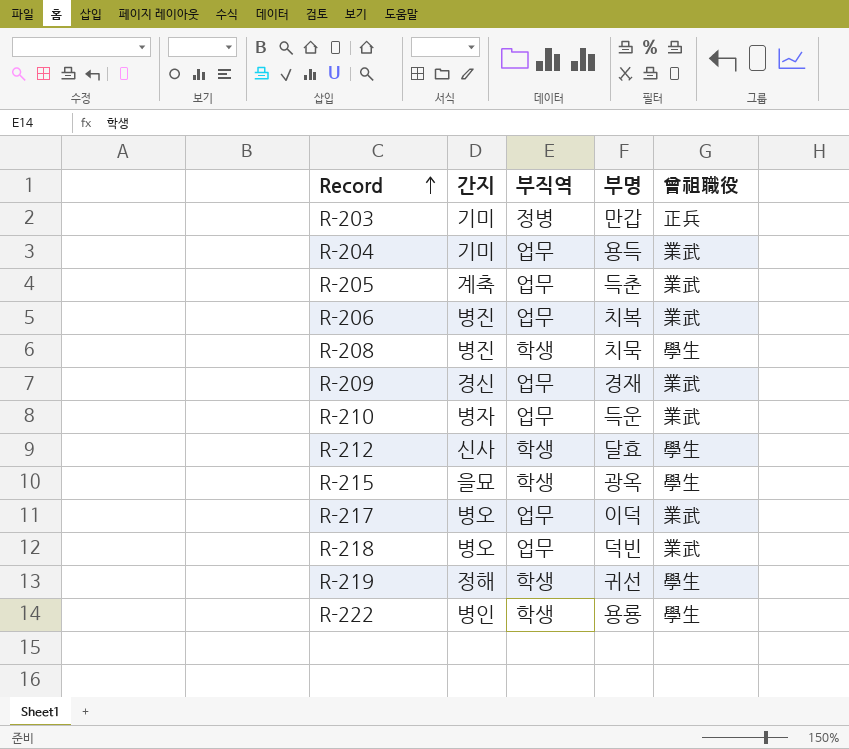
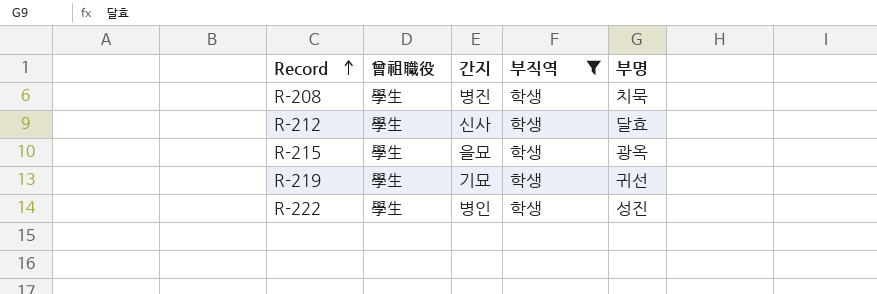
filter: none -> 부직역 = 학생
column 曾祖職役 | position: 5 -> 2
R-219 | 간지: 정해 -> 기묘
R-222 | 부명: 용룡 -> 성진

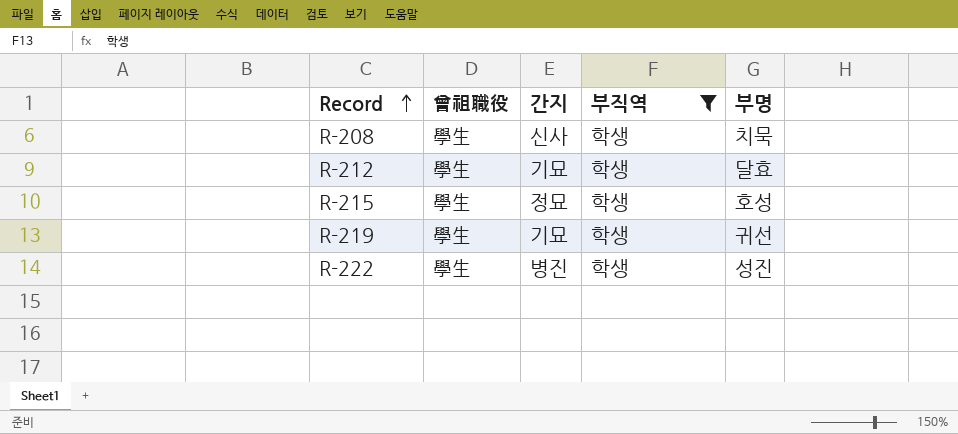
R-208 | 간지: 병진 -> 신사
R-212 | 간지: 신사 -> 기묘
R-215 | 간지: 을묘 -> 정묘
R-215 | 부명: 광옥 -> 호성
R-222 | 간지: 병인 -> 병진

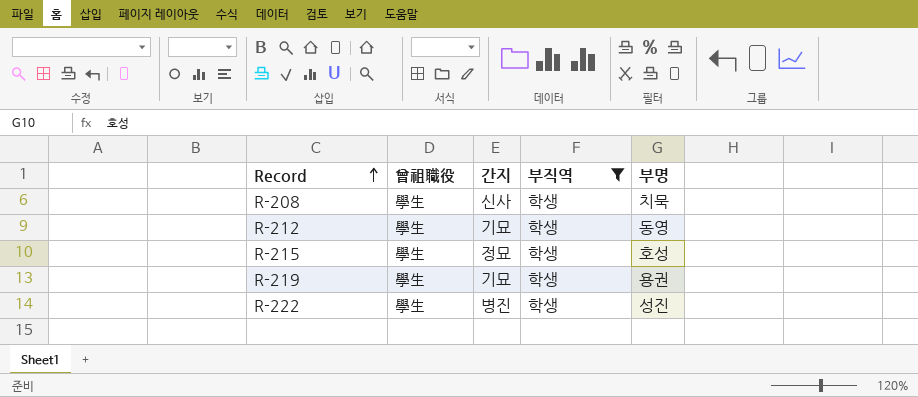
R-212 | 부명: 달효 -> 동영
R-219 | 부명: 귀선 -> 용권

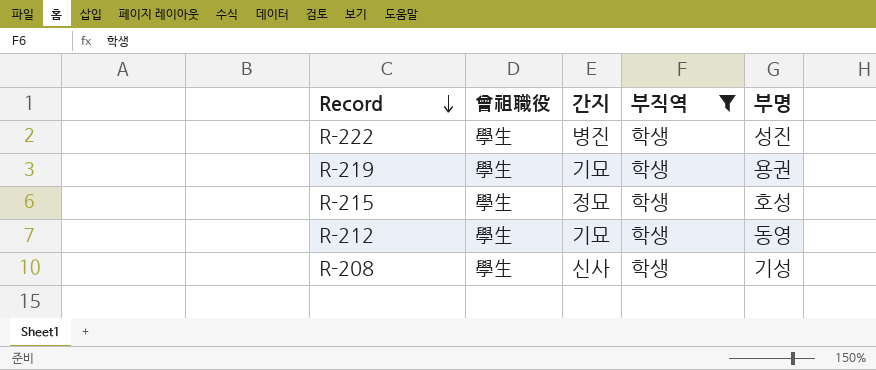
row order: Record ascending -> Record descending
R-208 | 부명: 치묵 -> 기성

